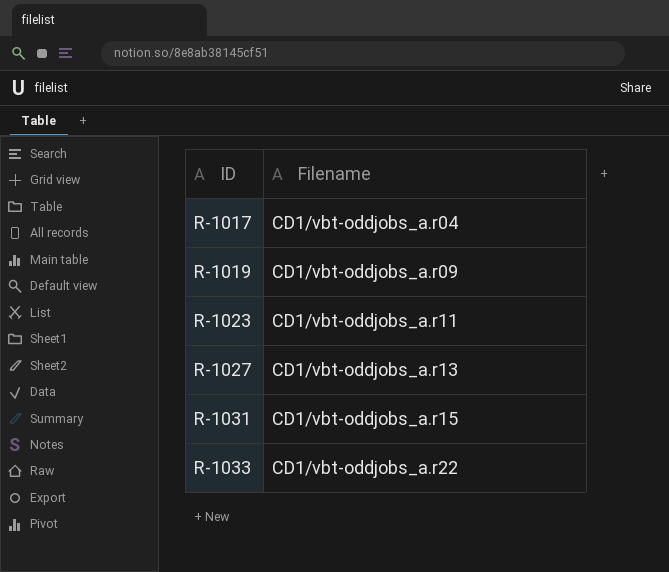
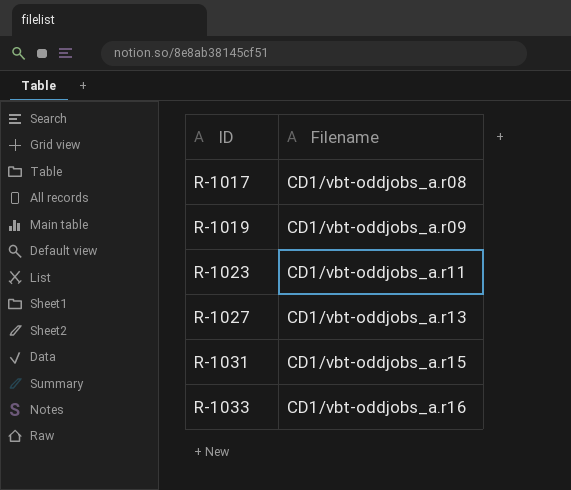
R-1017 | Filename: CD1/vbt-oddjobs_a.r04 -> CD1/vbt-oddjobs_a.r08
R-1033 | Filename: CD1/vbt-oddjobs_a.r22 -> CD1/vbt-oddjobs_a.r16

